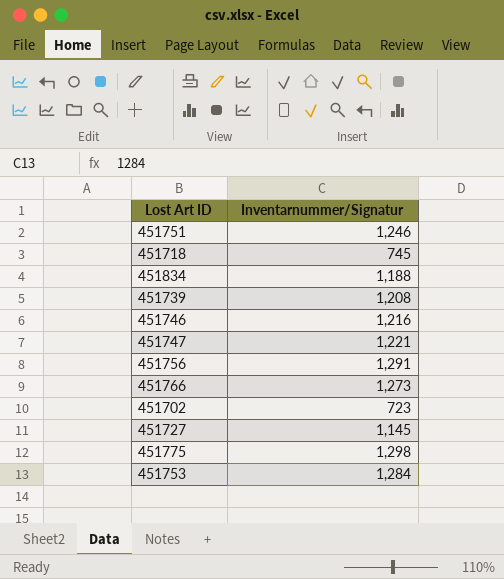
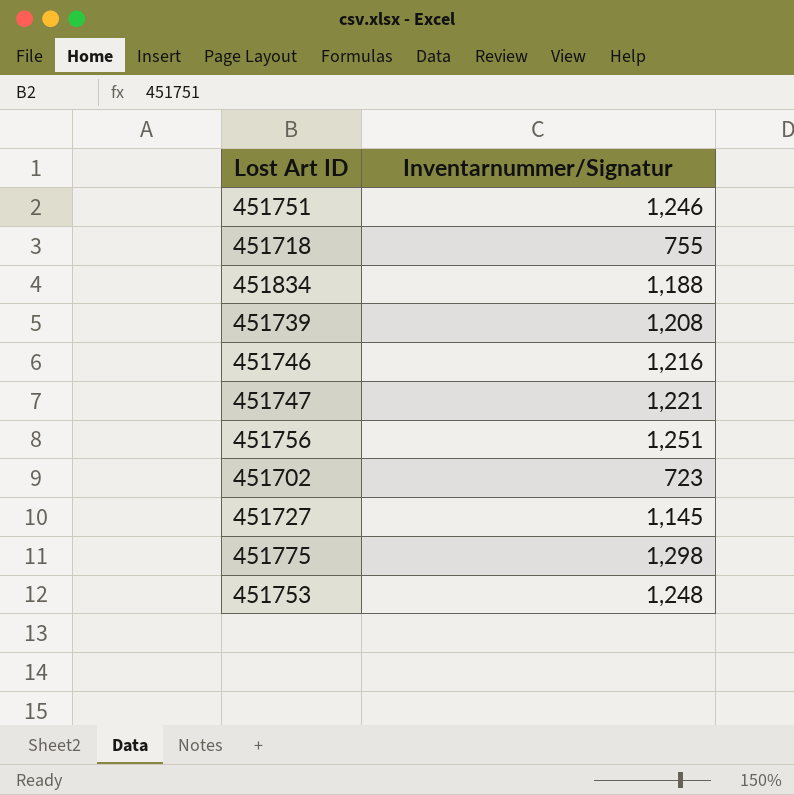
row 451766: 1,273 -> none
451718 | Inventarnummer/Signatur: 745 -> 755
451756 | Inventarnummer/Signatur: 1,291 -> 1,251
451753 | Inventarnummer/Signatur: 1,284 -> 1,248

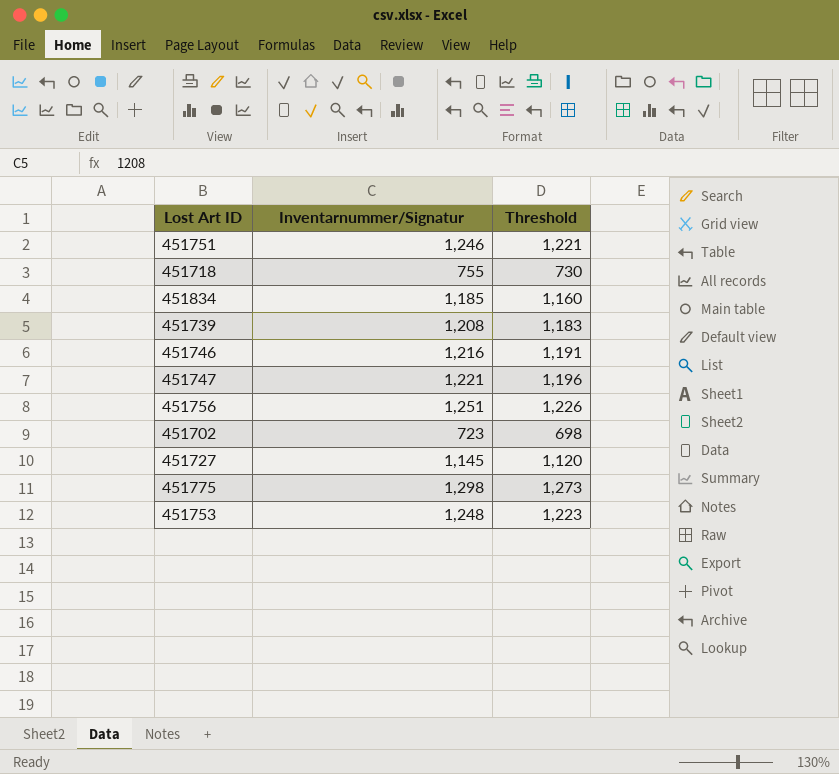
column Threshold | formula: none -> [Inventarnummer/Signatur] - 25
451834 | Inventarnummer/Signatur: 1,188 -> 1,185

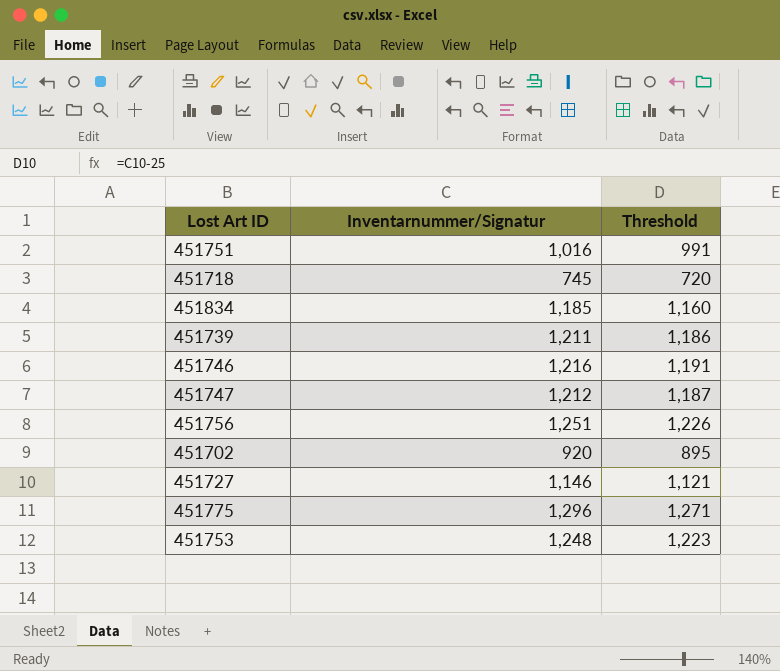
451751 | Inventarnummer/Signatur: 1,246 -> 1,016
451751 | Threshold: 1,221 -> 991
451718 | Inventarnummer/Signatur: 755 -> 745
451718 | Threshold: 730 -> 720
451739 | Inventarnummer/Signatur: 1,208 -> 1,211
451739 | Threshold: 1,183 -> 1,186
451747 | Inventarnummer/Signatur: 1,221 -> 1,212
451747 | Threshold: 1,196 -> 1,187
451702 | Inventarnummer/Signatur: 723 -> 920
451702 | Threshold: 698 -> 895
451727 | Inventarnummer/Signatur: 1,145 -> 1,146
451727 | Threshold: 1,120 -> 1,121
451775 | Inventarnummer/Signatur: 1,298 -> 1,296
451775 | Threshold: 1,273 -> 1,271

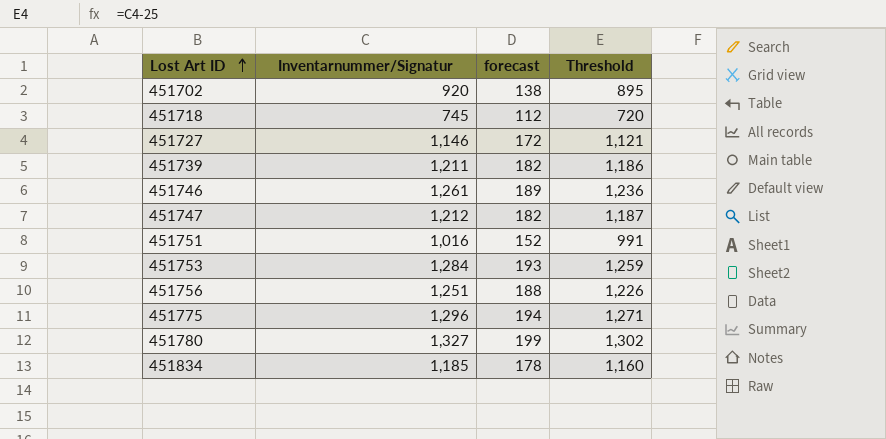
row order: none -> Lost Art ID ascending
column forecast | formula: none -> [Inventarnummer/Signatur] * 0.15
451746 | Inventarnummer/Signatur: 1,216 -> 1,261
451746 | Threshold: 1,191 -> 1,236
451753 | Inventarnummer/Signatur: 1,248 -> 1,284
451753 | Threshold: 1,223 -> 1,259
row 451780: none -> 1,327 | 199 | 1,302

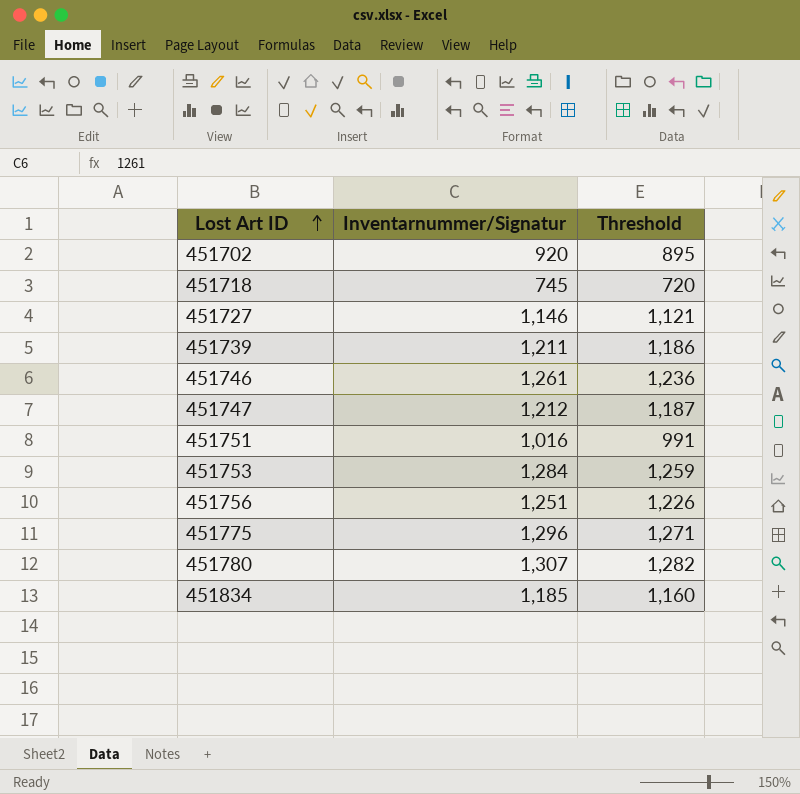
column forecast | formula: [Inventarnummer/Signatur] * 0.15 -> none
451780 | Inventarnummer/Signatur: 1,327 -> 1,307
451780 | Threshold: 1,302 -> 1,282

